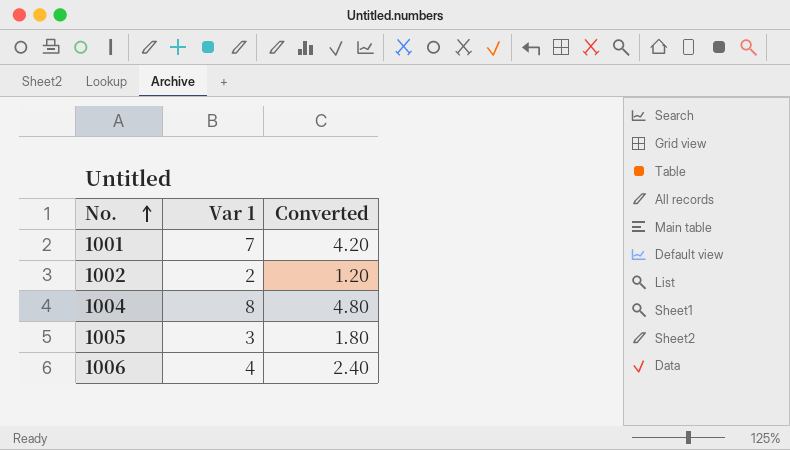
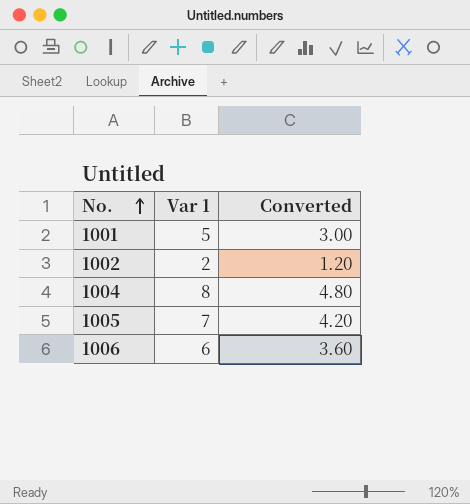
1001 | Var 1: 7 -> 5
1001 | Converted: 4.20 -> 3.00
1005 | Var 1: 3 -> 7
1005 | Converted: 1.80 -> 4.20
1006 | Var 1: 4 -> 6
1006 | Converted: 2.40 -> 3.60

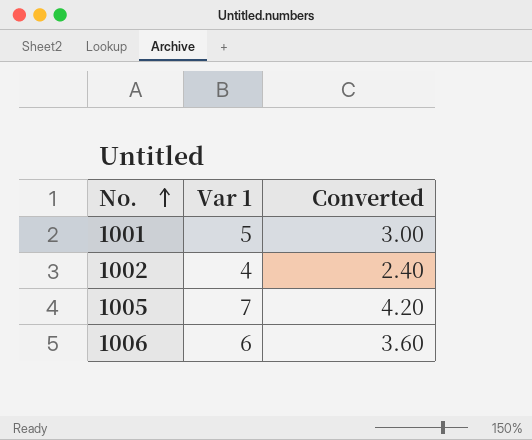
row 1004: 8 | 4.80 -> none
1002 | Var 1: 2 -> 4
1002 | Converted: 1.20 -> 2.40

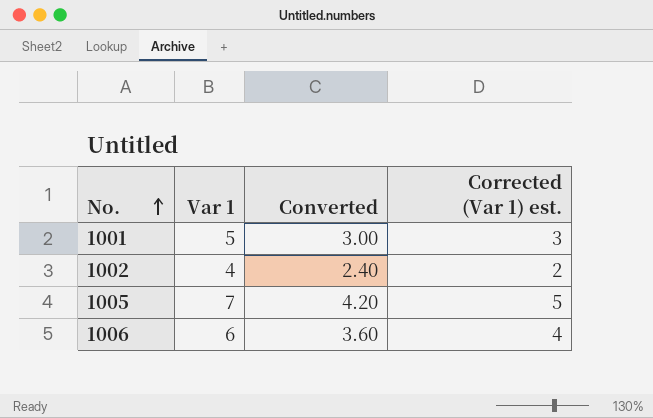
column Corrected (Var 1) est. | formula: none -> [Var 1] - 2

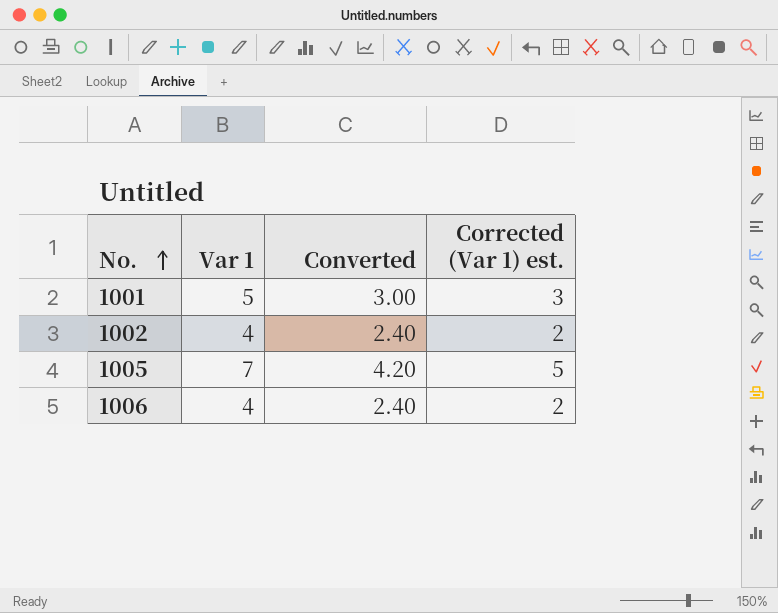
1006 | Var 1: 6 -> 4
1006 | Converted: 3.60 -> 2.40
1006 | Corrected (Var 1) est.: 4 -> 2

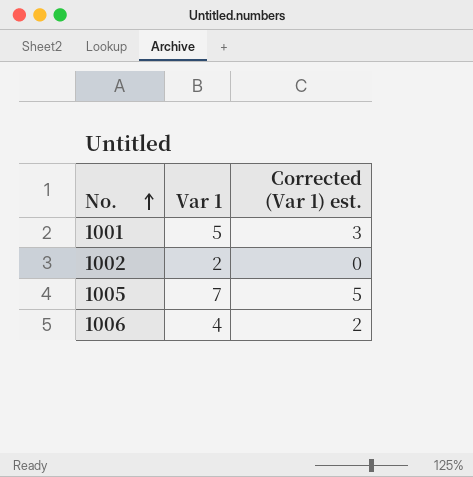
column Converted | formula: [Var 1] * 0.6 -> none
1002 | Var 1: 4 -> 2
1002 | Corrected (Var 1) est.: 2 -> 0

